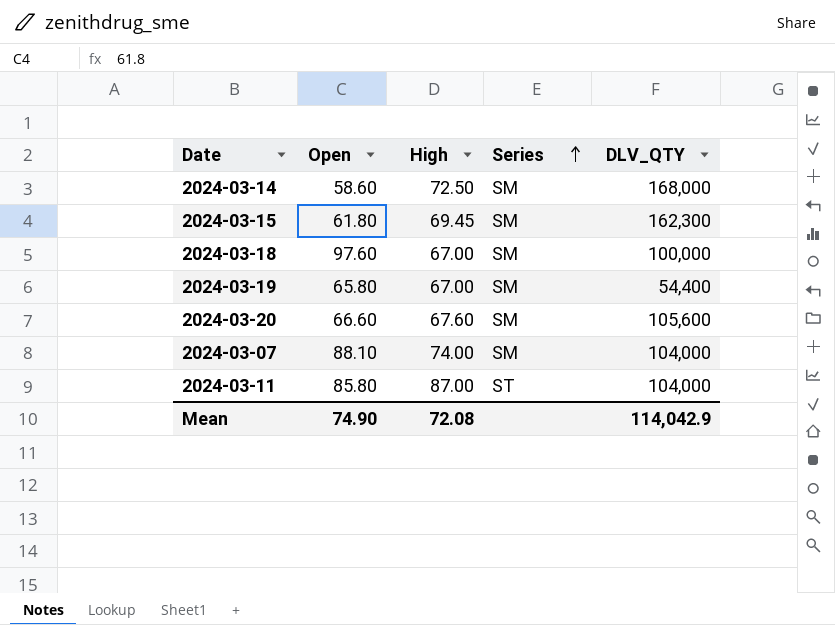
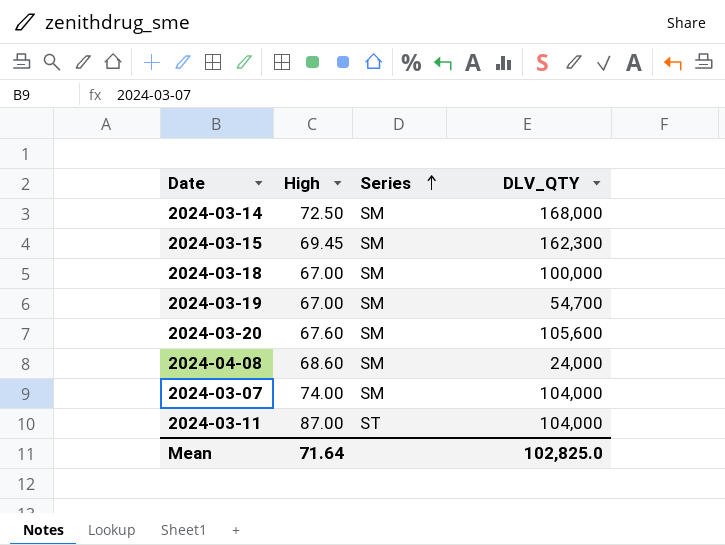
column Open | position: 2 -> none
2024-03-19 | DLV_QTY: 54,400 -> 54,700
row 2024-04-08: none -> 68.60 | SM | 24,000
Mean | High: 72.08 -> 71.64
Mean | DLV_QTY: 114,042.9 -> 102,825.0

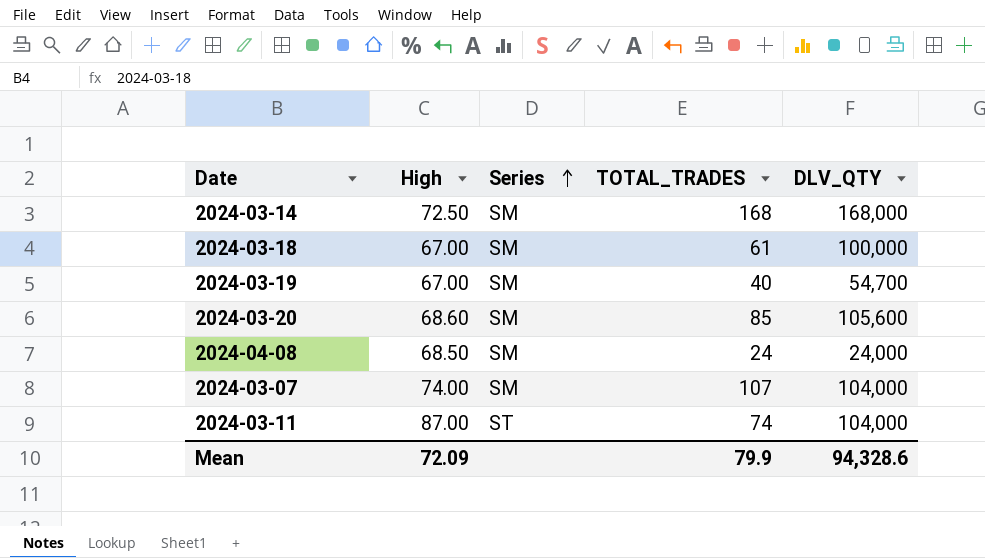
column TOTAL_TRADES | position: none -> 4
row 2024-03-15: 69.45 | SM | 162,300 -> none
2024-03-20 | High: 67.60 -> 68.60
2024-04-08 | High: 68.60 -> 68.50
Mean | High: 71.64 -> 72.09
Mean | DLV_QTY: 102,825.0 -> 94,328.6

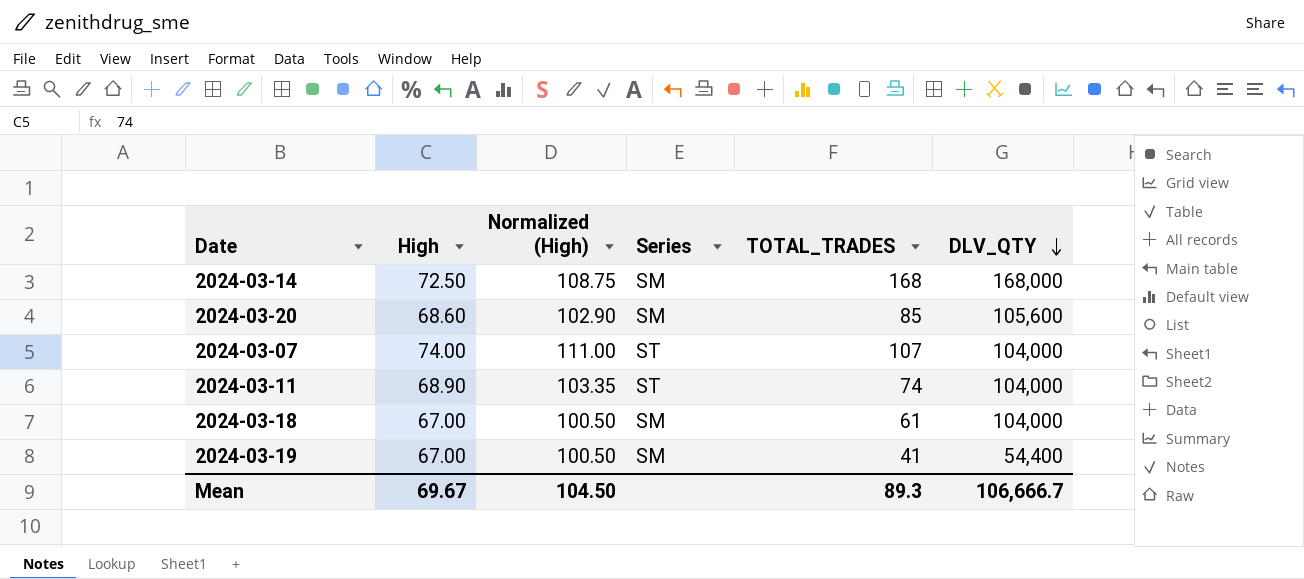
row order: Series ascending -> DLV_QTY descending
column Normalized (High) | formula: none -> [High] * 1.5
row 2024-04-08: 68.50 | SM | 24 | 24,000 -> none
2024-03-07 | Series: SM -> ST
2024-03-11 | High: 87.00 -> 68.90
2024-03-18 | DLV_QTY: 100,000 -> 104,000
2024-03-19 | TOTAL_TRADES: 40 -> 41
2024-03-19 | DLV_QTY: 54,700 -> 54,400
Mean | High: 72.09 -> 69.67
Mean | TOTAL_TRADES: 79.9 -> 89.3
Mean | DLV_QTY: 94,328.6 -> 106,666.7

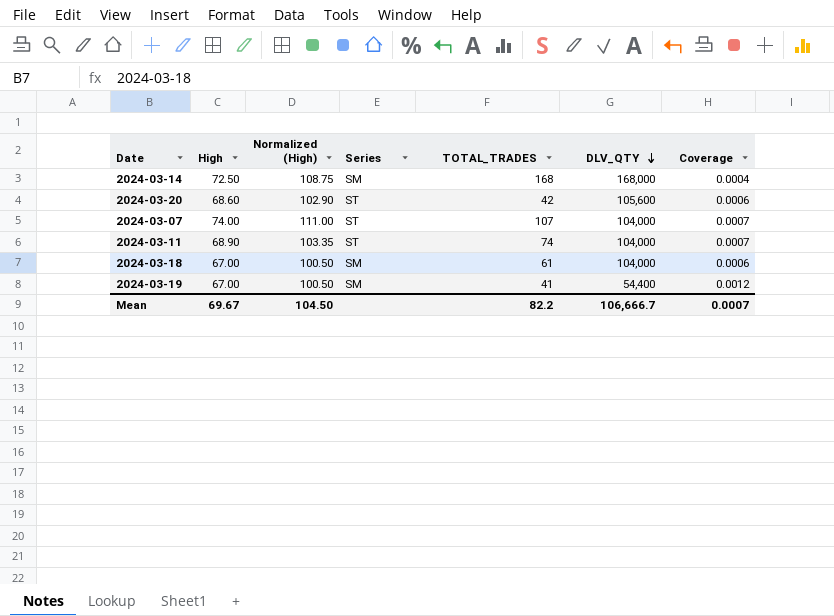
column Coverage | formula: none -> [High] / [DLV_QTY]
2024-03-20 | Series: SM -> ST
2024-03-20 | TOTAL_TRADES: 85 -> 42
Mean | TOTAL_TRADES: 89.3 -> 82.2

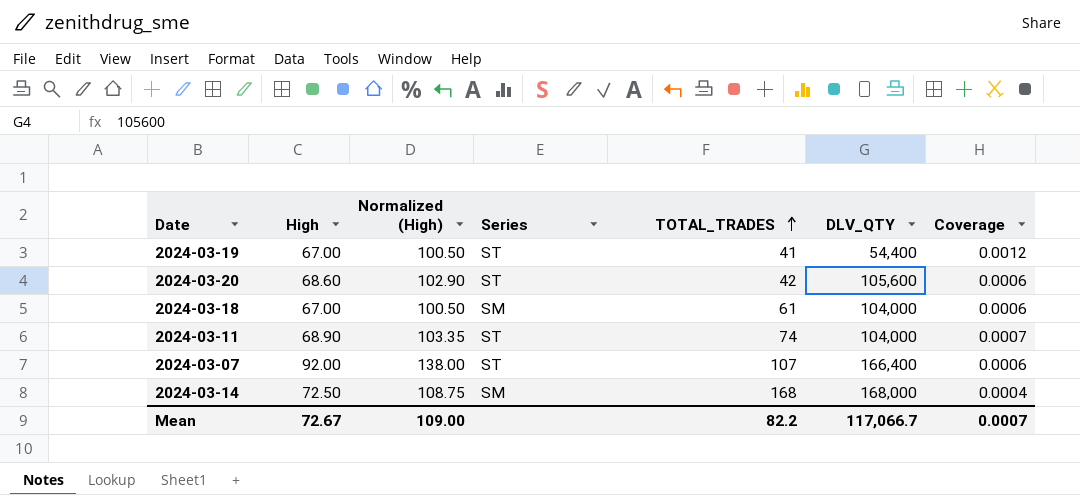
row order: DLV_QTY descending -> TOTAL_TRADES ascending
2024-03-19 | Series: SM -> ST
2024-03-07 | High: 74.00 -> 92.00
2024-03-07 | Normalized (High): 111.00 -> 138.00
2024-03-07 | DLV_QTY: 104,000 -> 166,400
2024-03-07 | Coverage: 0.0007 -> 0.0006
Mean | High: 69.67 -> 72.67
Mean | Normalized (High): 104.50 -> 109.00
Mean | DLV_QTY: 106,666.7 -> 117,066.7

